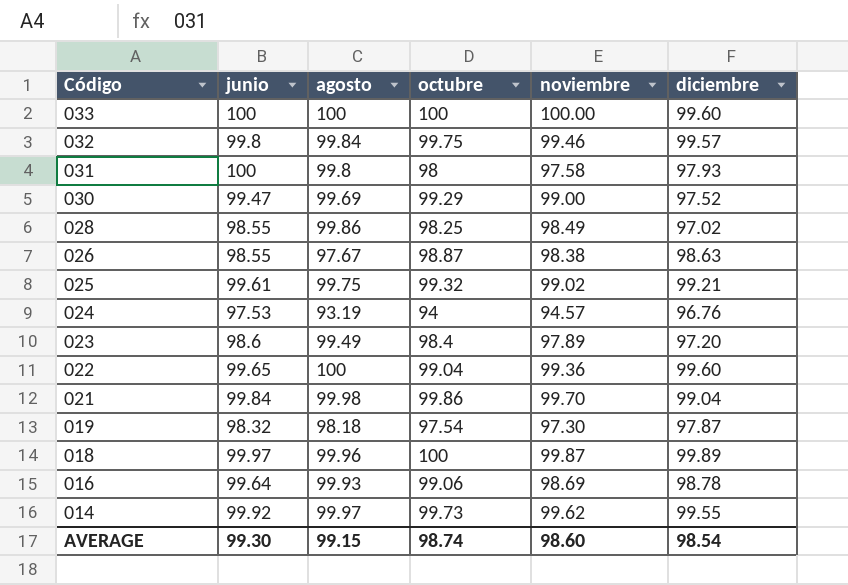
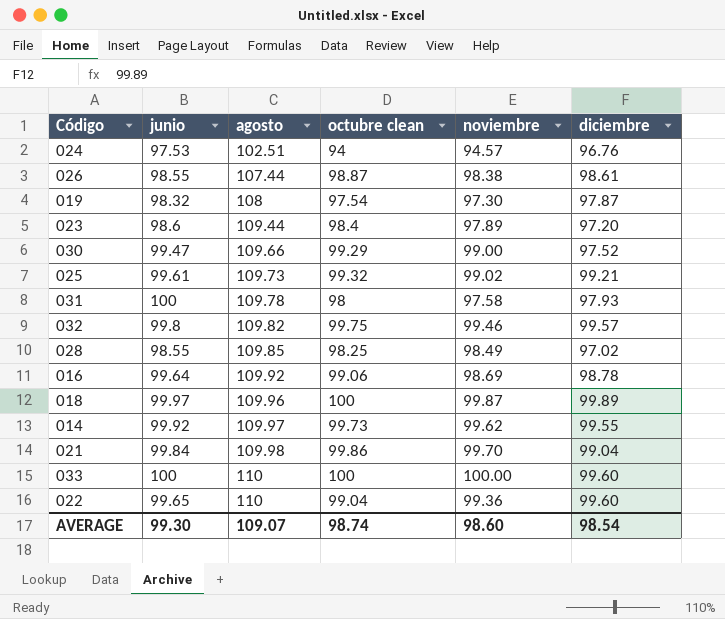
row order: Código descending -> agosto ascending
column name: octubre -> octubre clean
024 | agosto: 93.19 -> 102.51
026 | agosto: 97.67 -> 107.44
026 | diciembre: 98.63 -> 98.61
019 | agosto: 98.18 -> 108
023 | agosto: 99.49 -> 109.44
030 | agosto: 99.69 -> 109.66
025 | agosto: 99.75 -> 109.73
031 | agosto: 99.8 -> 109.78
032 | agosto: 99.84 -> 109.82
028 | agosto: 99.86 -> 109.85
016 | agosto: 99.93 -> 109.92
018 | agosto: 99.96 -> 109.96
014 | agosto: 99.97 -> 109.97
021 | agosto: 99.98 -> 109.98
033 | agosto: 100 -> 110
022 | agosto: 100 -> 110
AVERAGE | agosto: 99.15 -> 109.07

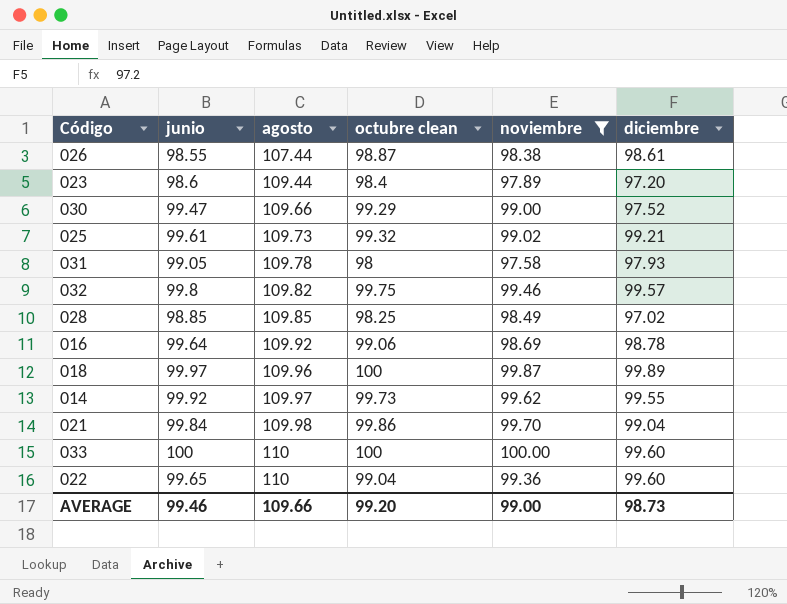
filter: none -> noviembre >= 97.58
031 | junio: 100 -> 99.05
028 | junio: 98.55 -> 98.85
AVERAGE | junio: 99.30 -> 99.46
AVERAGE | agosto: 109.07 -> 109.66
AVERAGE | octubre clean: 98.74 -> 99.20
AVERAGE | noviembre: 98.60 -> 99.00
AVERAGE | diciembre: 98.54 -> 98.73

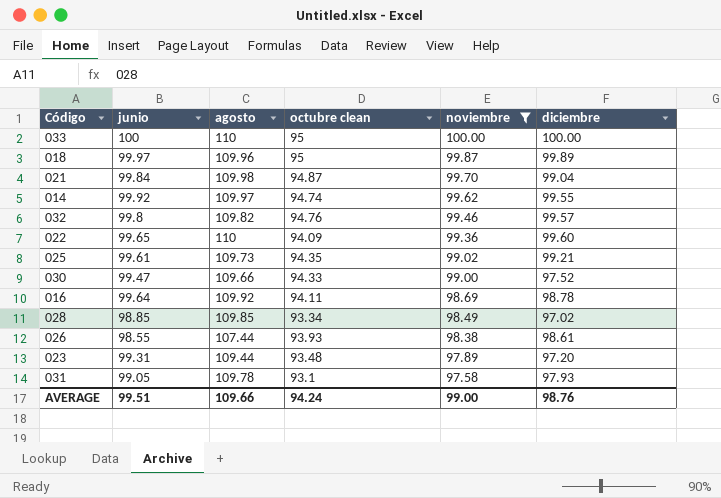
row order: agosto ascending -> noviembre descending
033 | octubre clean: 100 -> 95
033 | diciembre: 99.60 -> 100.00
018 | octubre clean: 100 -> 95
021 | octubre clean: 99.86 -> 94.87
014 | octubre clean: 99.73 -> 94.74
032 | octubre clean: 99.75 -> 94.76
022 | octubre clean: 99.04 -> 94.09
025 | octubre clean: 99.32 -> 94.35
030 | octubre clean: 99.29 -> 94.33
016 | octubre clean: 99.06 -> 94.11
028 | octubre clean: 98.25 -> 93.34
026 | octubre clean: 98.87 -> 93.93
023 | junio: 98.6 -> 99.31
023 | octubre clean: 98.4 -> 93.48
031 | octubre clean: 98 -> 93.1
AVERAGE | junio: 99.46 -> 99.51
AVERAGE | octubre clean: 99.20 -> 94.24
AVERAGE | diciembre: 98.73 -> 98.76

